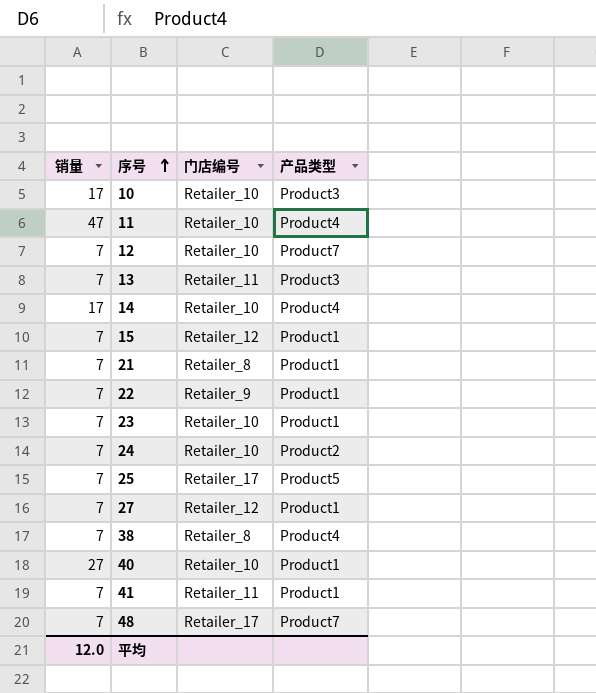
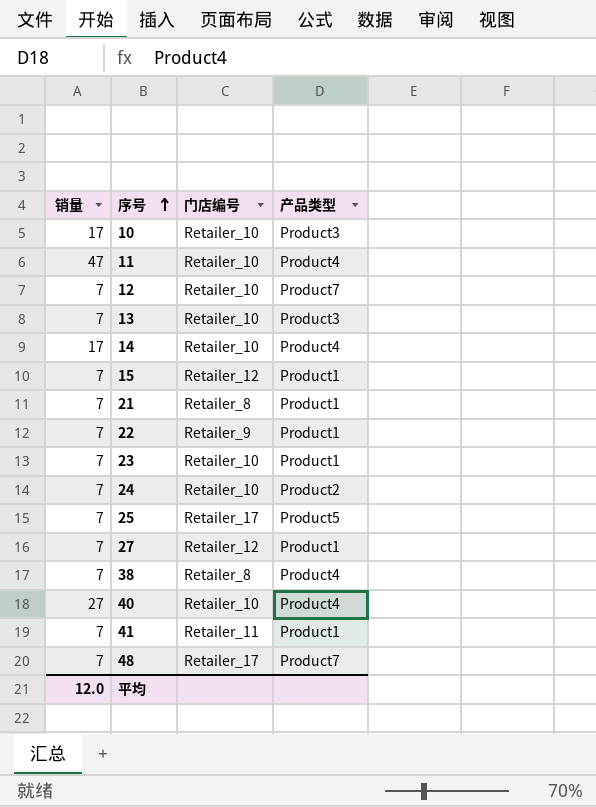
13 | 门店编号: Retailer_11 -> Retailer_10
40 | 产品类型: Product1 -> Product4

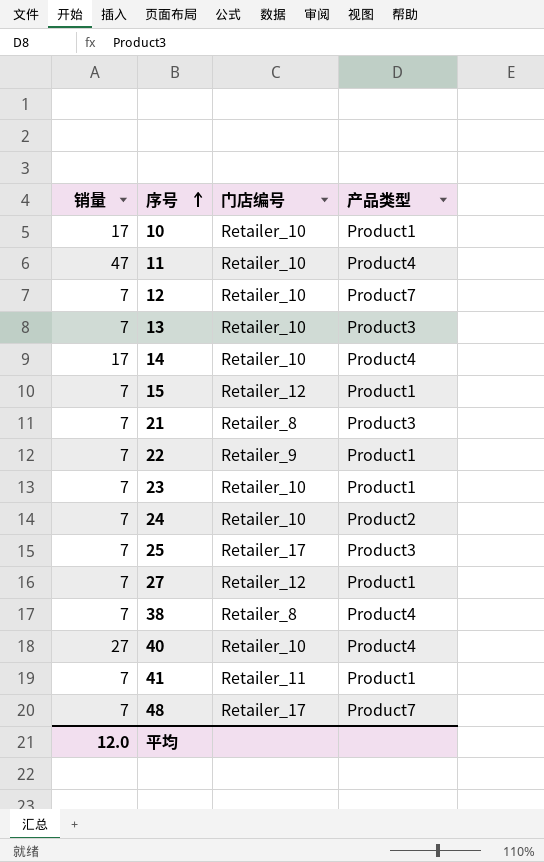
10 | 产品类型: Product3 -> Product1
21 | 产品类型: Product1 -> Product3
25 | 产品类型: Product5 -> Product3

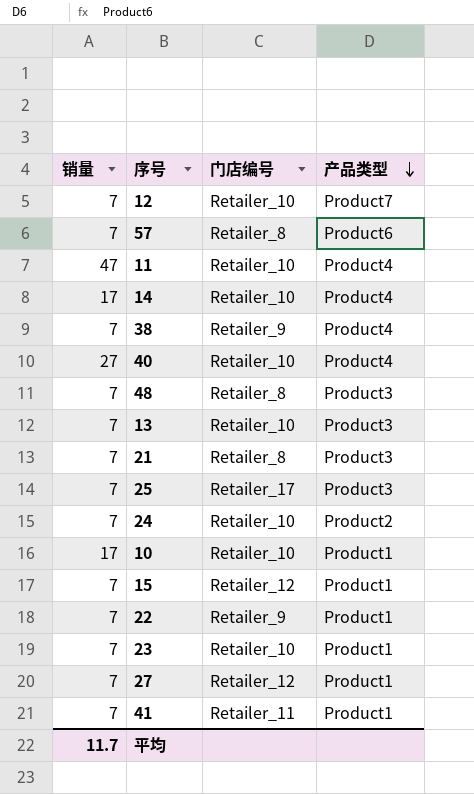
row order: 序号 ascending -> 产品类型 descending
row 57: none -> 7 | Retailer_8 | Product6
38 | 门店编号: Retailer_8 -> Retailer_9
48 | 门店编号: Retailer_17 -> Retailer_8
48 | 产品类型: Product7 -> Product3
平均 | 销量: 12.0 -> 11.7

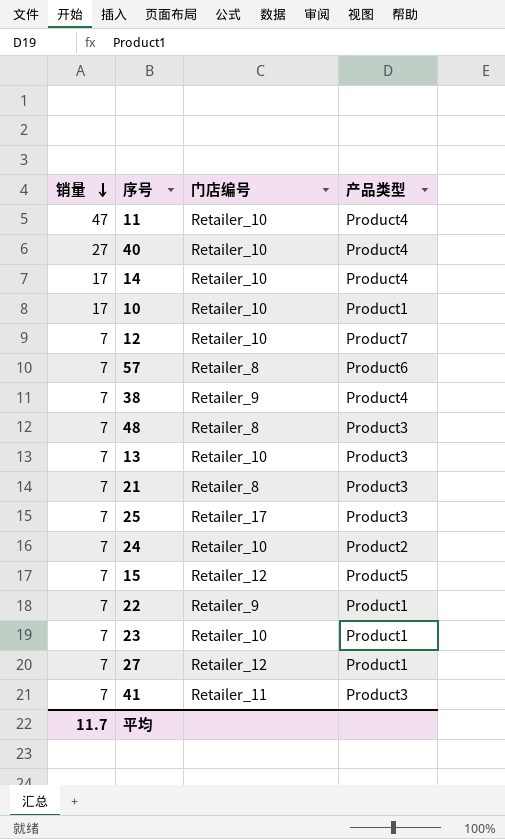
row order: 产品类型 descending -> 销量 descending
15 | 产品类型: Product1 -> Product5
41 | 产品类型: Product1 -> Product3

